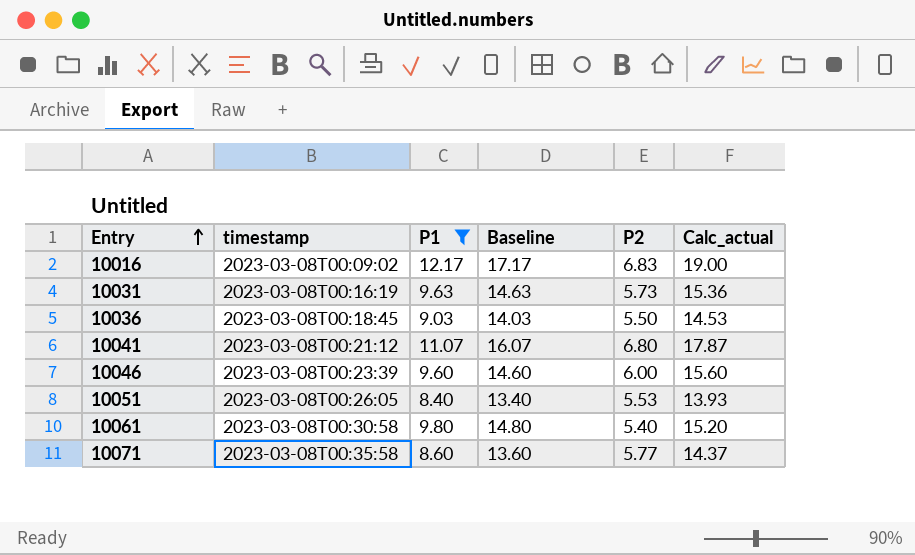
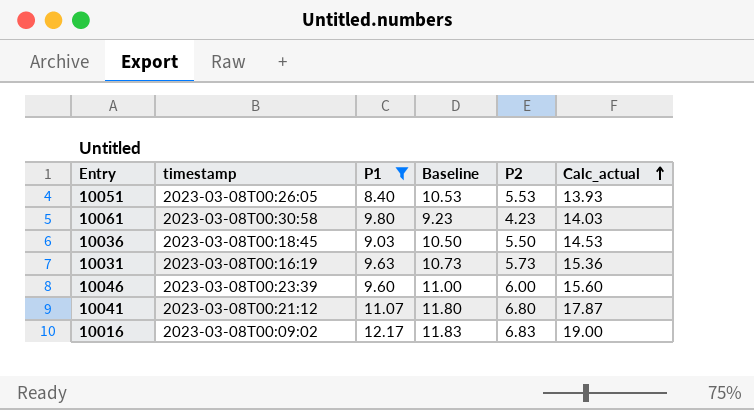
row order: Entry ascending -> Calc_actual ascending
column Baseline | formula: [P1] + 5 -> [P2] + 5
row 10071: 2023-03-08T00:35:58 | 8.60 | 13.60 | 5.77 | 14.37 -> none
10061 | P2: 5.40 -> 4.23
10061 | Calc_actual: 15.20 -> 14.03

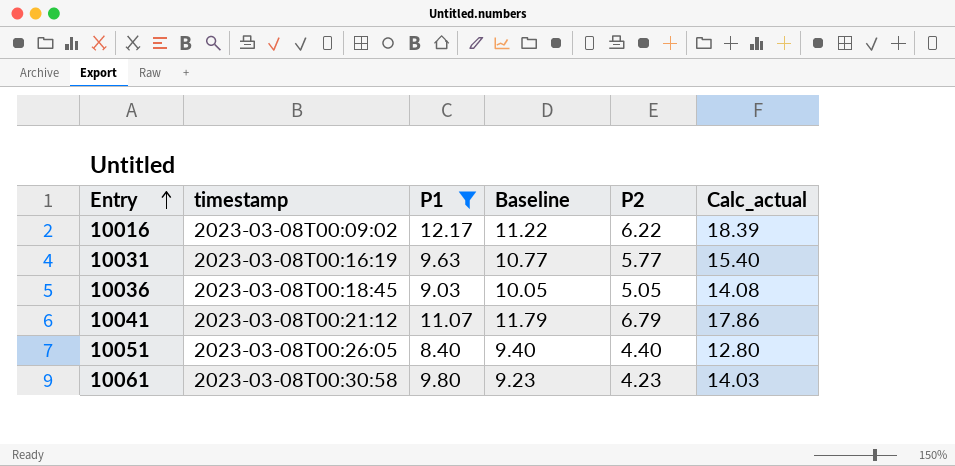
row order: Calc_actual ascending -> Entry ascending
row 10046: 2023-03-08T00:23:39 | 9.60 | 11.00 | 6.00 | 15.60 -> none
10016 | Baseline: 11.83 -> 11.22
10016 | P2: 6.83 -> 6.22
10016 | Calc_actual: 19.00 -> 18.39
10031 | Baseline: 10.73 -> 10.77
10031 | P2: 5.73 -> 5.77
10031 | Calc_actual: 15.36 -> 15.40
10036 | Baseline: 10.50 -> 10.05
10036 | P2: 5.50 -> 5.05
10036 | Calc_actual: 14.53 -> 14.08
10041 | Baseline: 11.80 -> 11.79
10041 | P2: 6.80 -> 6.79
10041 | Calc_actual: 17.87 -> 17.86
10051 | Baseline: 10.53 -> 9.40
10051 | P2: 5.53 -> 4.40
10051 | Calc_actual: 13.93 -> 12.80

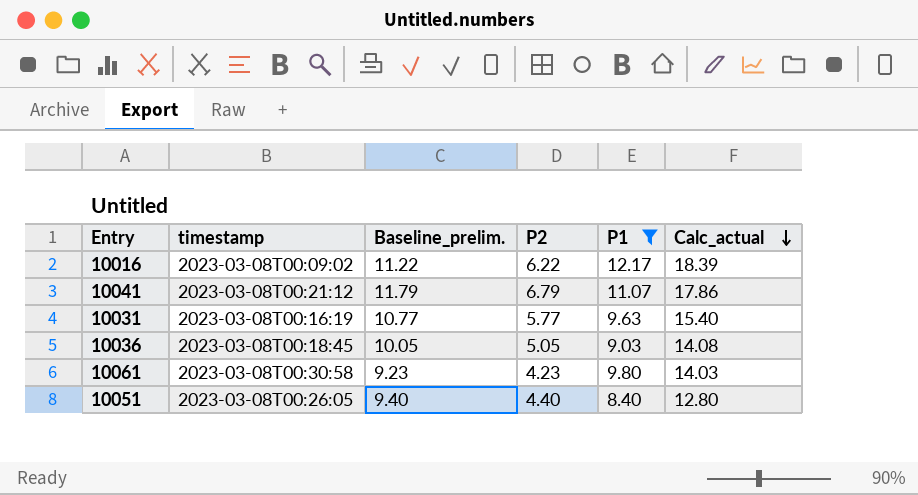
row order: Entry ascending -> Calc_actual descending
column name: Baseline -> Baseline_prelim.
column P1 | position: 3 -> 5

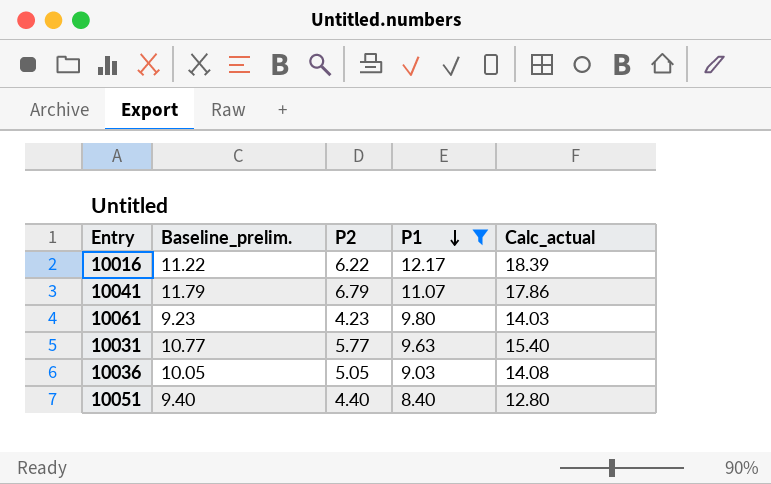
row order: Calc_actual descending -> P1 descending
column timestamp | position: 2 -> none

